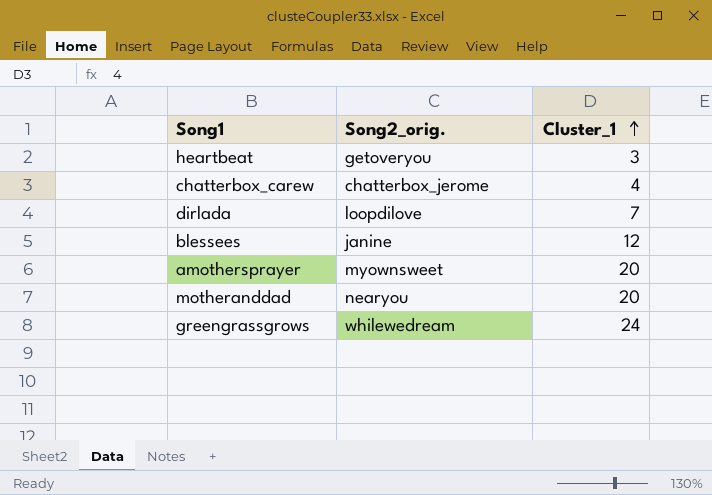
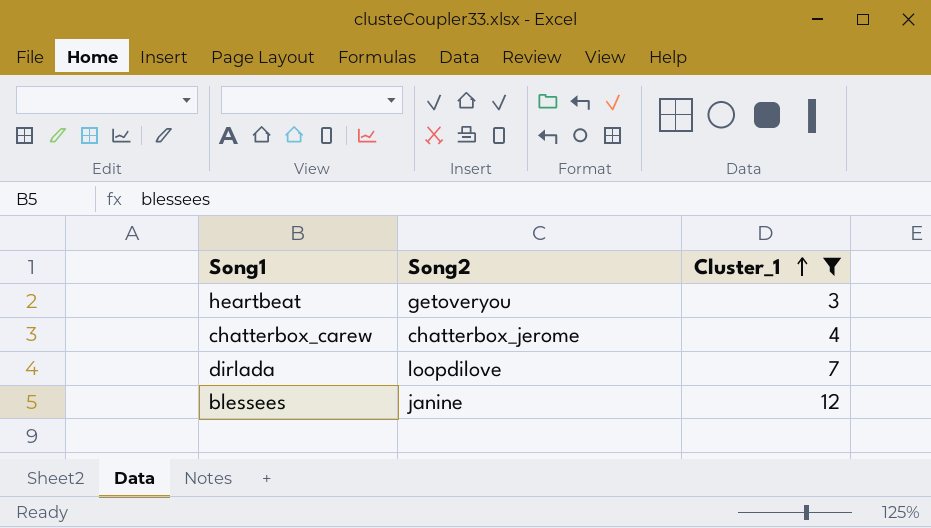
filter: none -> Cluster_1 <= 12
column name: Song2_orig. -> Song2

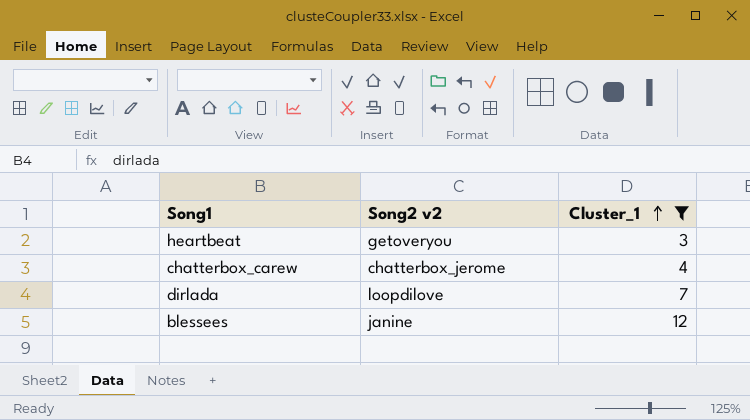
column name: Song2 -> Song2 v2

